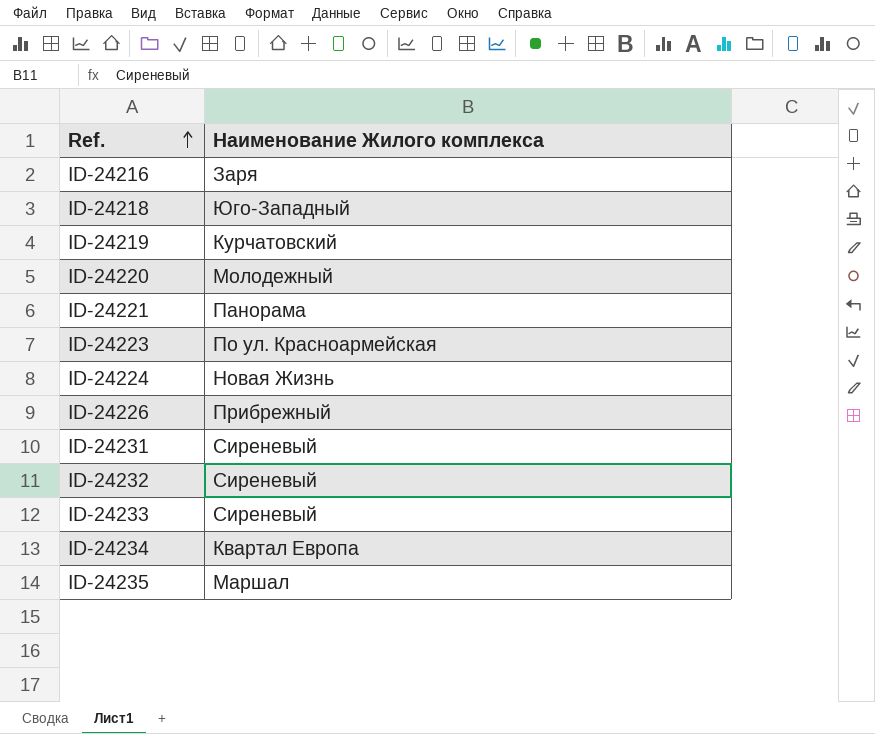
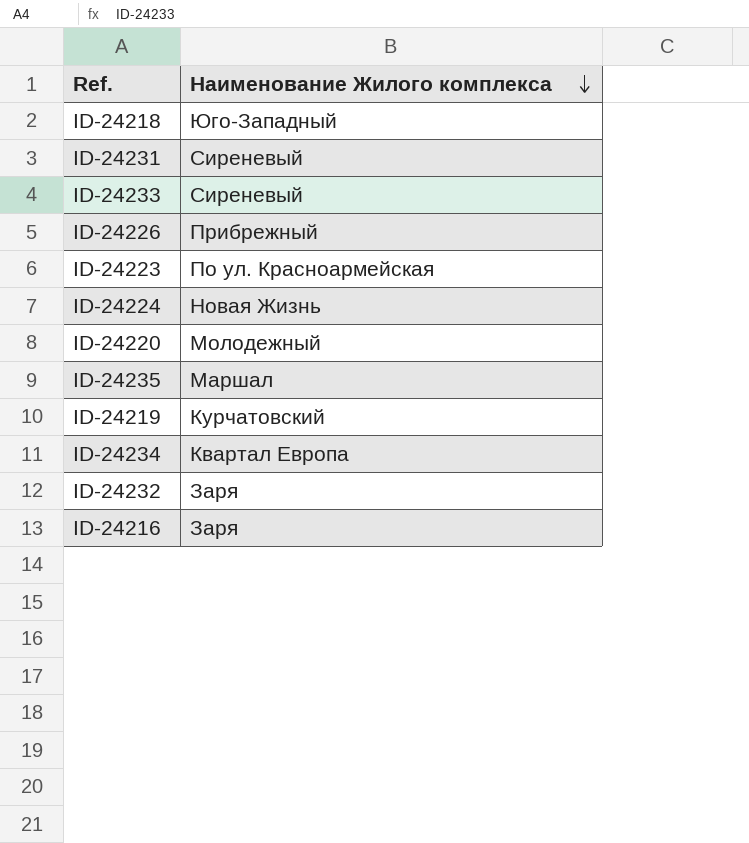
row order: Ref. ascending -> Наименование Жилого комплекса descending
row ID-24221: Панорама -> none
ID-24232 | Наименование Жилого комплекса: Сиреневый -> Заря

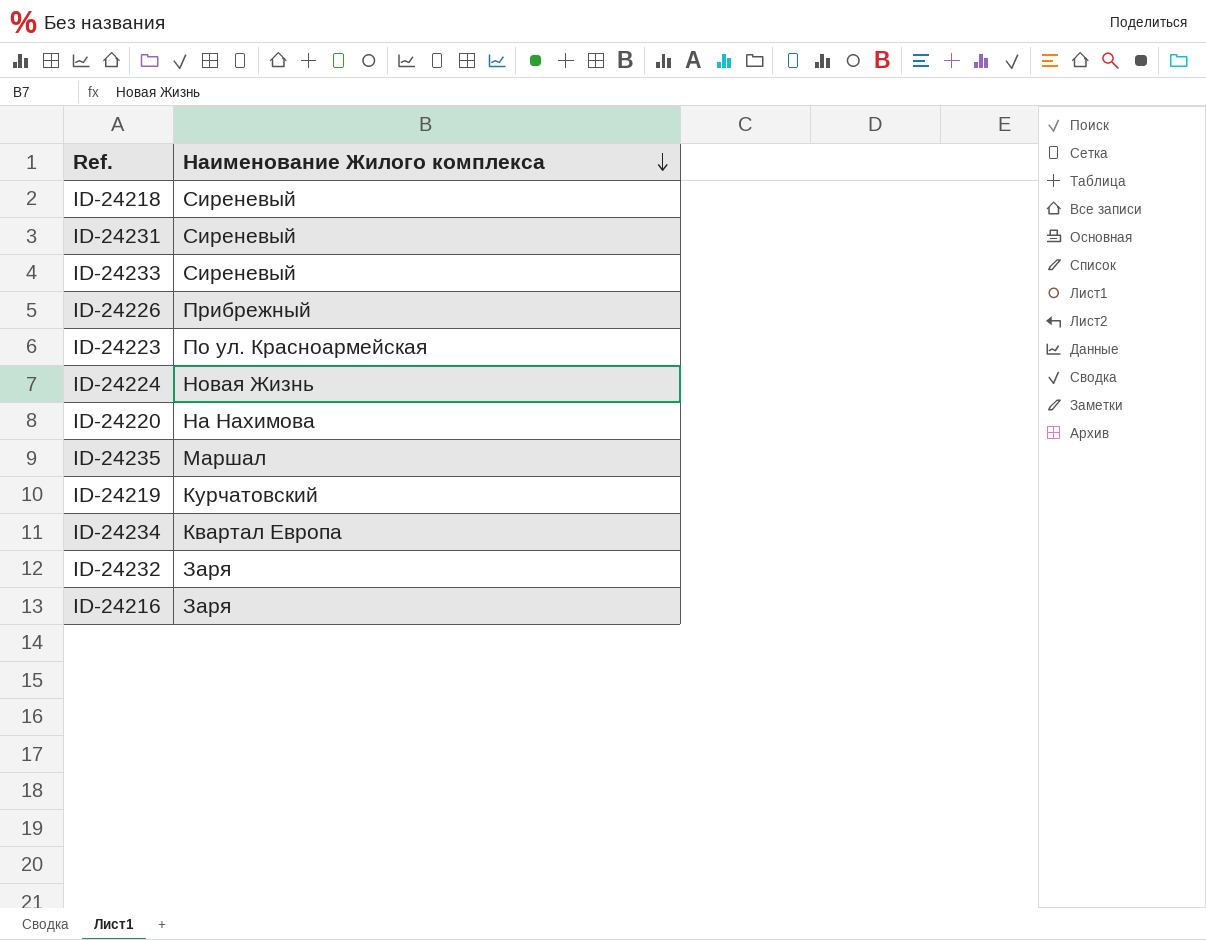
ID-24218 | Наименование Жилого комплекса: Юго-Западный -> Сиреневый
ID-24220 | Наименование Жилого комплекса: Молодежный -> На Нахимова

